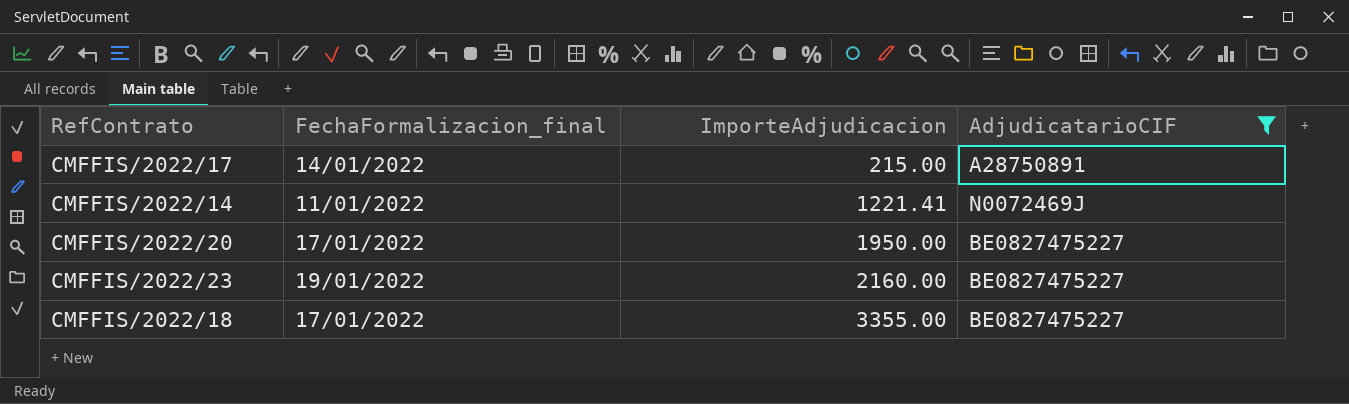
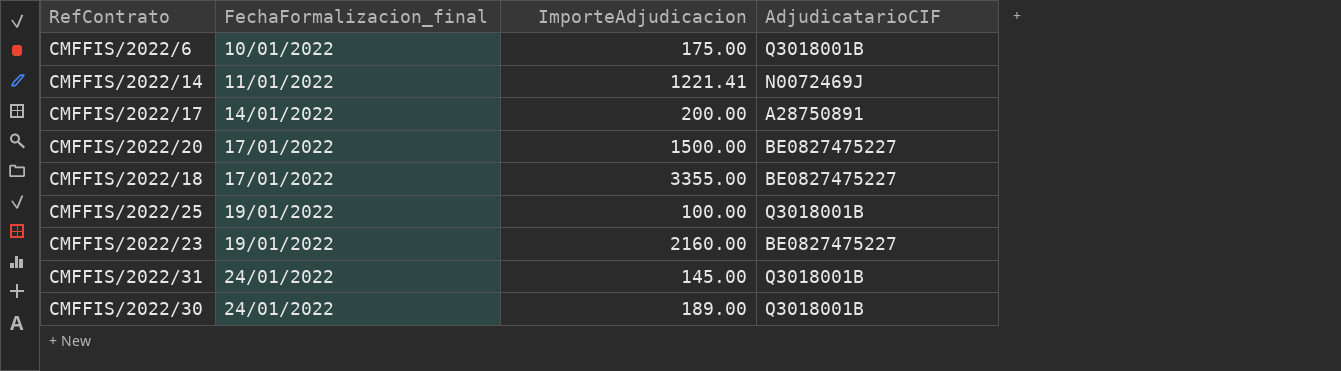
filter: AdjudicatarioCIF != Q3018001B -> none
row order: ImporteAdjudicacion ascending -> FechaFormalizacion_final ascending
CMFFIS/2022/17 | ImporteAdjudicacion: 215.00 -> 200.00
CMFFIS/2022/20 | ImporteAdjudicacion: 1950.00 -> 1500.00

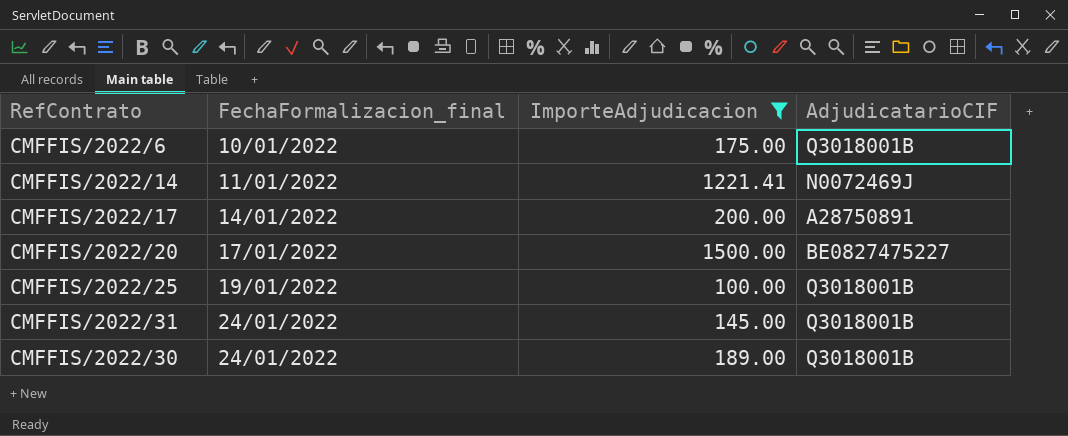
filter: none -> ImporteAdjudicacion <= 1500.00

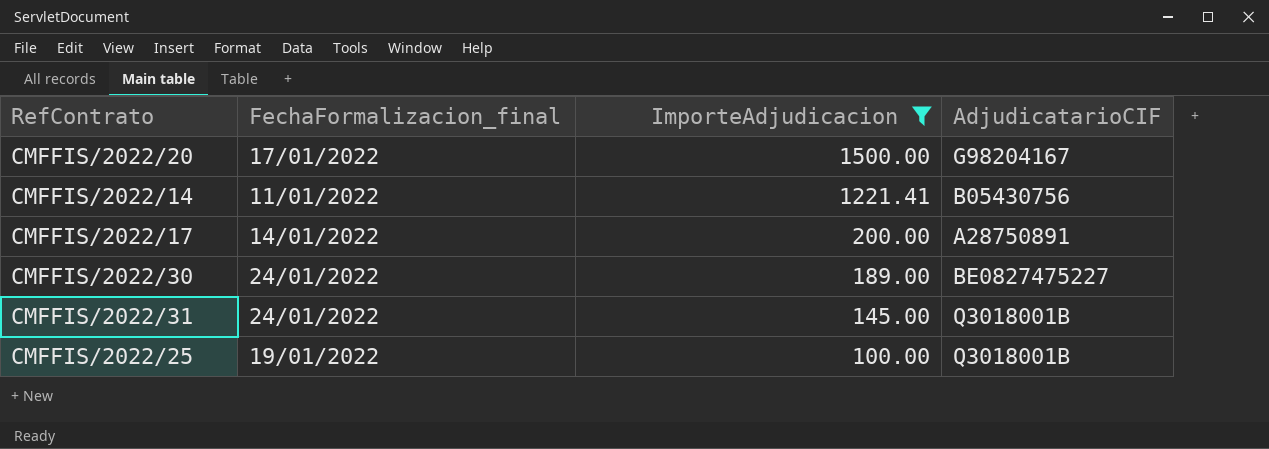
row order: FechaFormalizacion_final ascending -> ImporteAdjudicacion descending
row CMFFIS/2022/6: 10/01/2022 | 175.00 | Q3018001B -> none
CMFFIS/2022/20 | AdjudicatarioCIF: BE0827475227 -> G98204167
CMFFIS/2022/14 | AdjudicatarioCIF: N0072469J -> B05430756
CMFFIS/2022/30 | AdjudicatarioCIF: Q3018001B -> BE0827475227

